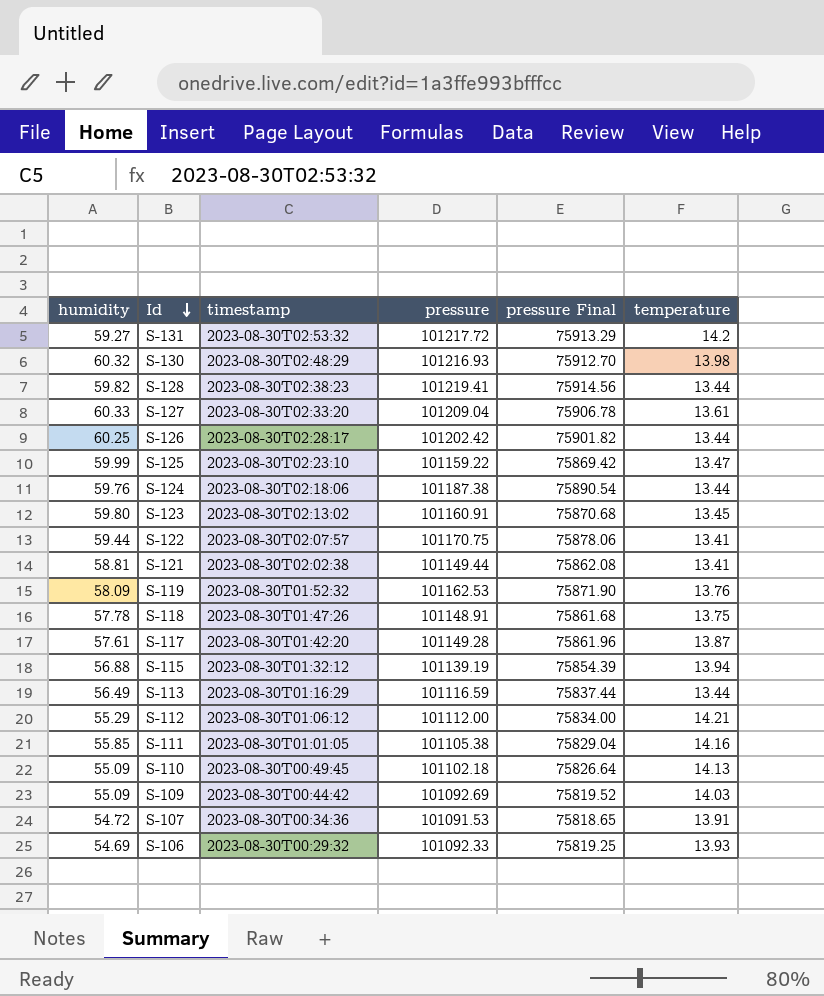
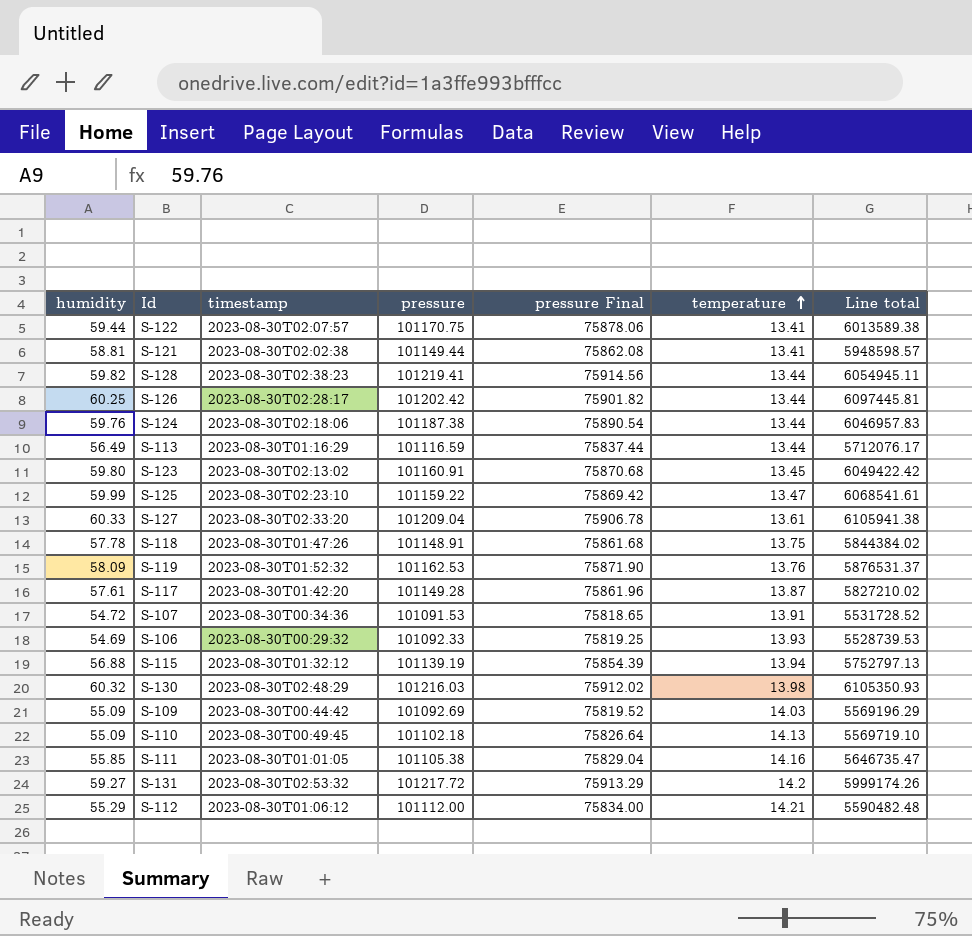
row order: Id descending -> temperature ascending
column Line total | formula: none -> [humidity] * [pressure]
S-130 | pressure: 101216.93 -> 101216.03
S-130 | pressure Final: 75912.70 -> 75912.02

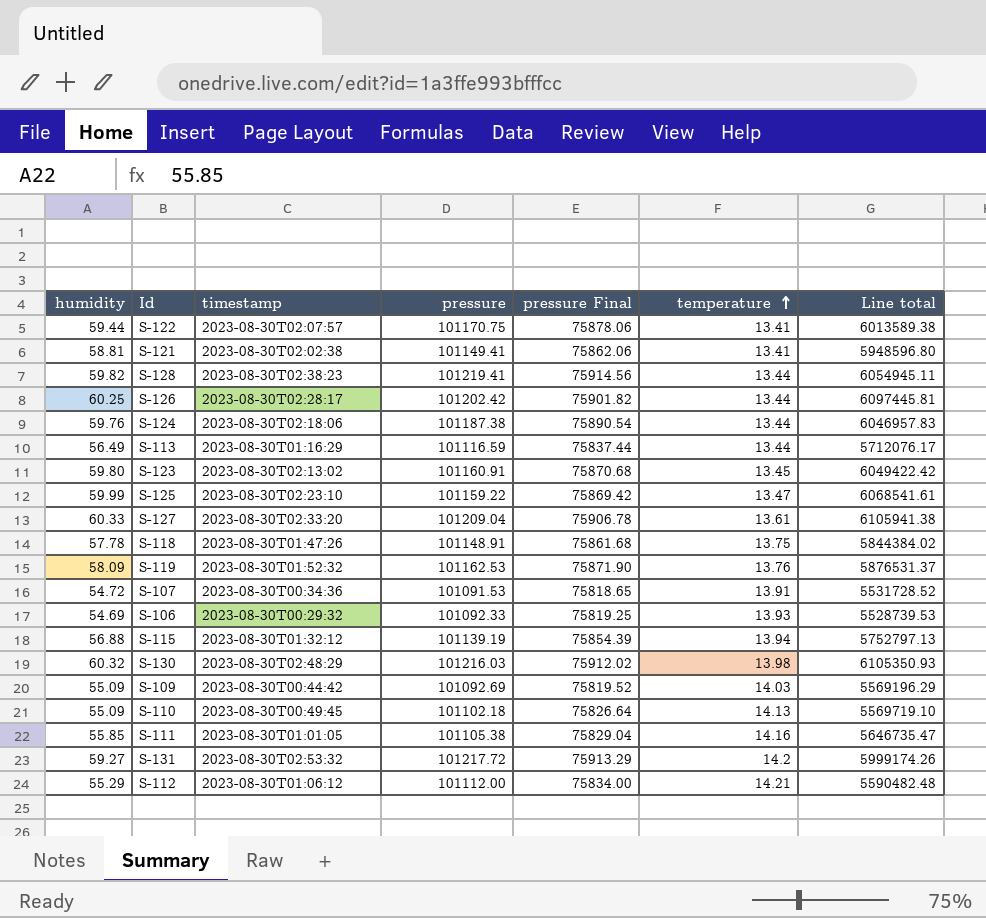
row S-117: 57.61 | 2023-08-30T01:42:20 | 101149.28 | 75861.96 | 13.87 | 5827210.02 -> none
S-121 | pressure: 101149.44 -> 101149.41
S-121 | pressure Final: 75862.08 -> 75862.06
S-121 | Line total: 5948598.57 -> 5948596.80

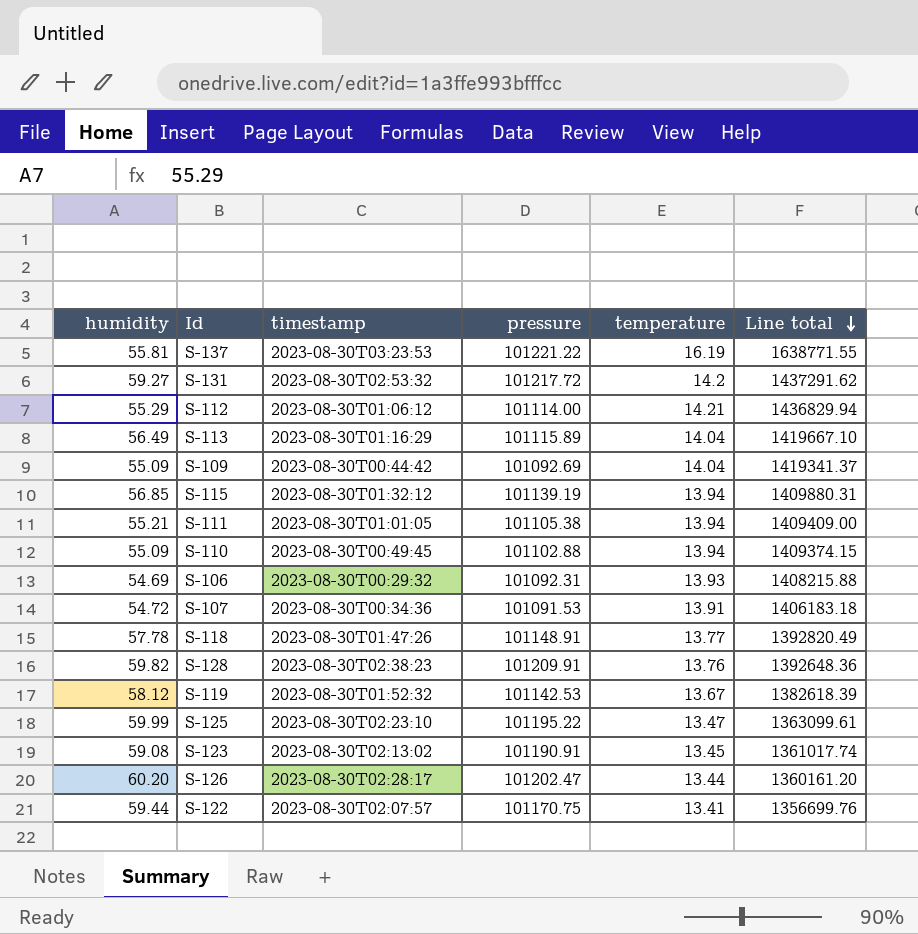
row order: temperature ascending -> Line total descending
column pressure Final | formula: [pressure] * 0.75 -> none
column Line total | formula: [humidity] * [pressure] -> [pressure] * [temperature]
row S-121: 58.81 | 2023-08-30T02:02:38 | 101149.41 | 75862.06 | 13.41 | 5948596.80 -> none
row S-124: 59.76 | 2023-08-30T02:18:06 | 101187.38 | 75890.54 | 13.44 | 6046957.83 -> none
row S-127: 60.33 | 2023-08-30T02:33:20 | 101209.04 | 75906.78 | 13.61 | 6105941.38 -> none
row S-130: 60.32 | 2023-08-30T02:48:29 | 101216.03 | 75912.02 | 13.98 | 6105350.93 -> none
row S-137: none -> 55.81 | 2023-08-30T03:23:53 | 101221.22 | 16.19 | 1638771.55
S-112 | pressure: 101112.00 -> 101114.00
S-113 | pressure: 101116.59 -> 101115.89
S-113 | temperature: 13.44 -> 14.04
S-109 | temperature: 14.03 -> 14.04
S-115 | humidity: 56.88 -> 56.85
S-111 | humidity: 55.85 -> 55.21
S-111 | temperature: 14.16 -> 13.94
S-110 | pressure: 101102.18 -> 101102.88
S-110 | temperature: 14.13 -> 13.94
S-106 | pressure: 101092.33 -> 101092.31
S-118 | temperature: 13.75 -> 13.77
S-128 | pressure: 101219.41 -> 101209.91
S-128 | temperature: 13.44 -> 13.76
S-119 | humidity: 58.09 -> 58.12
S-119 | pressure: 101162.53 -> 101142.53
S-119 | temperature: 13.76 -> 13.67
S-125 | pressure: 101159.22 -> 101195.22
S-123 | humidity: 59.80 -> 59.08
S-123 | pressure: 101160.91 -> 101190.91
S-126 | humidity: 60.25 -> 60.20
S-126 | pressure: 101202.42 -> 101202.47

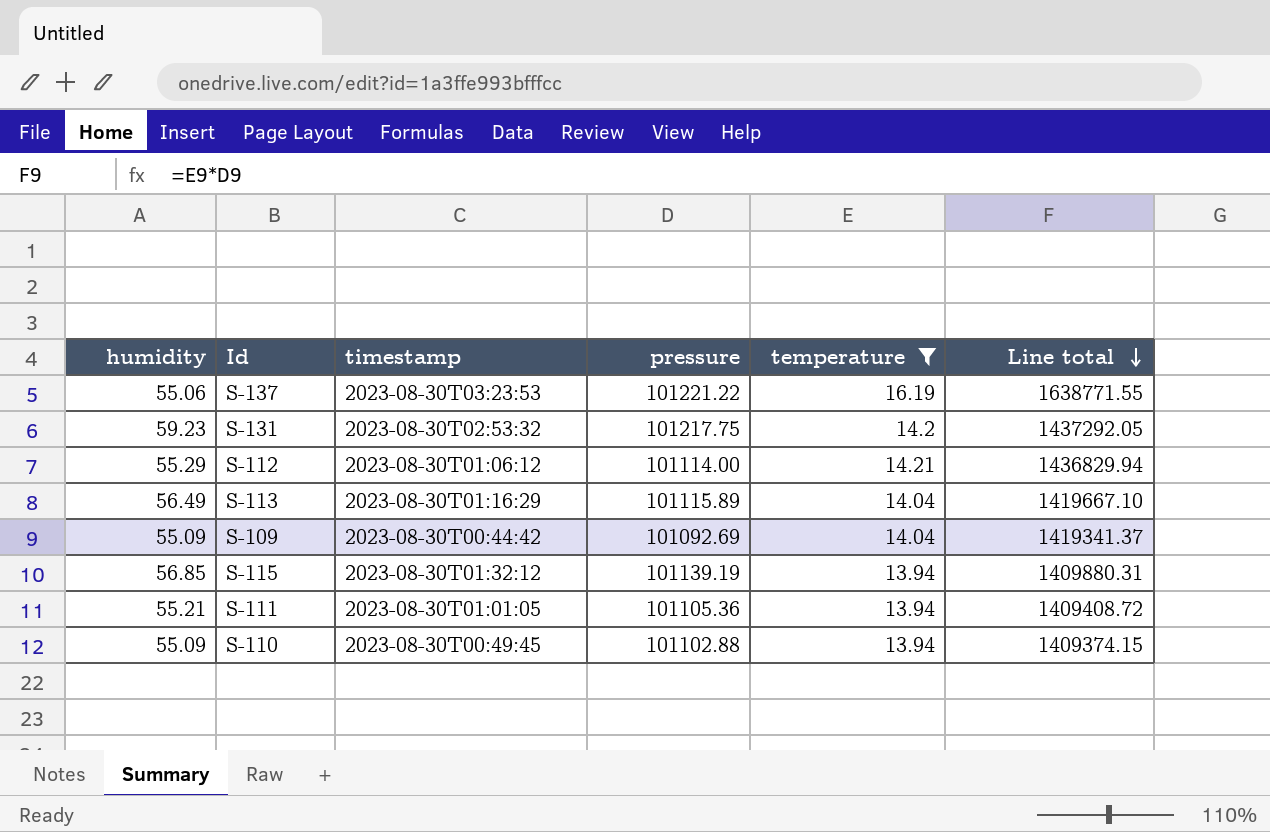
filter: none -> temperature >= 13.94
S-137 | humidity: 55.81 -> 55.06
S-131 | humidity: 59.27 -> 59.23
S-131 | pressure: 101217.72 -> 101217.75
S-131 | Line total: 1437291.62 -> 1437292.05
S-111 | pressure: 101105.38 -> 101105.36
S-111 | Line total: 1409409.00 -> 1409408.72

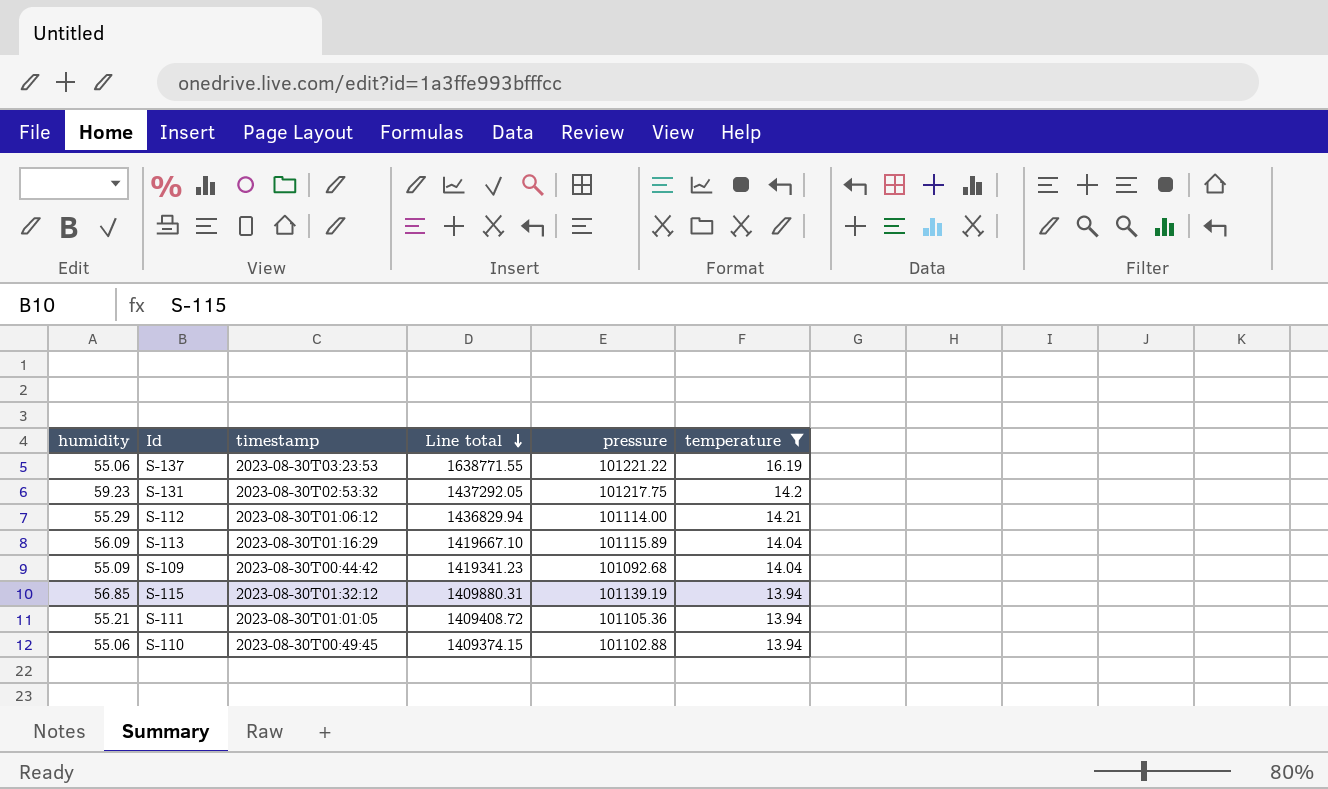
column Line total | position: 6 -> 4
S-113 | humidity: 56.49 -> 56.09
S-109 | Line total: 1419341.37 -> 1419341.23
S-109 | pressure: 101092.69 -> 101092.68
S-110 | humidity: 55.09 -> 55.06

